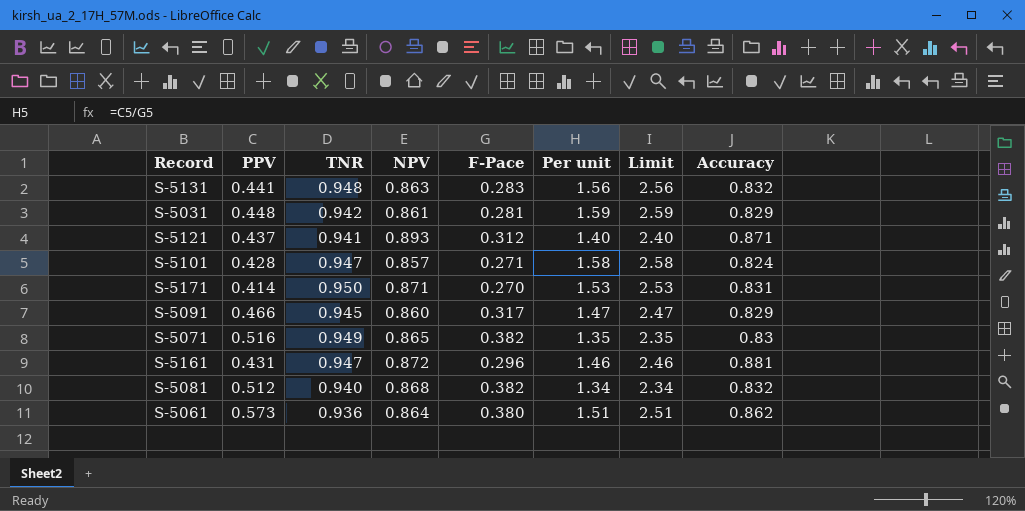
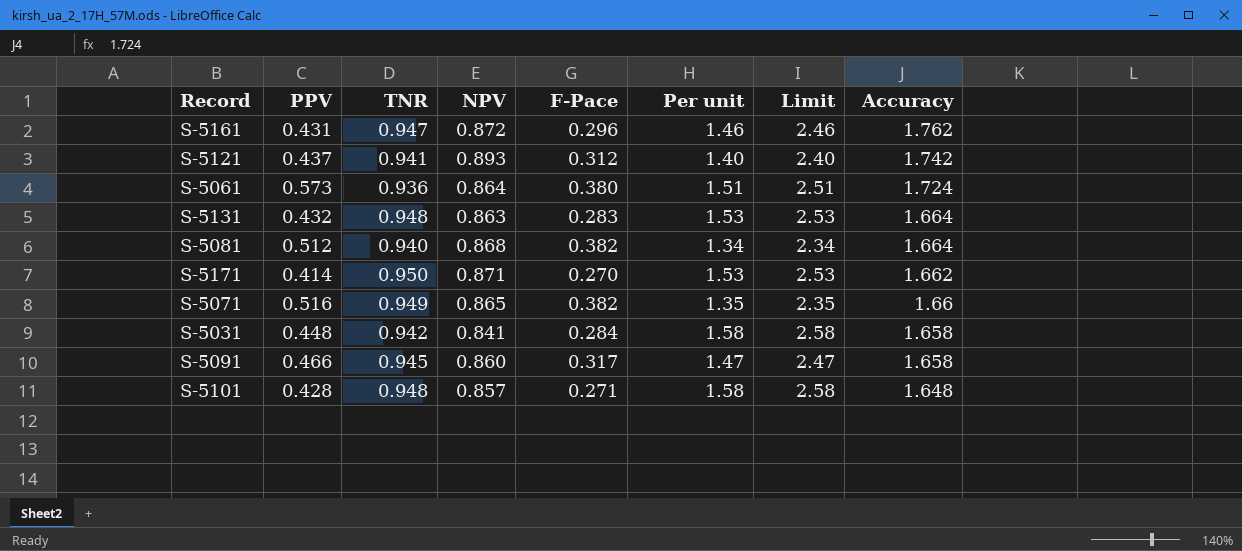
row order: none -> Accuracy descending
S-5161 | Accuracy: 0.881 -> 1.762
S-5121 | Accuracy: 0.871 -> 1.742
S-5061 | Accuracy: 0.862 -> 1.724
S-5131 | PPV: 0.441 -> 0.432
S-5131 | Per unit: 1.56 -> 1.53
S-5131 | Limit: 2.56 -> 2.53
S-5131 | Accuracy: 0.832 -> 1.664
S-5081 | Accuracy: 0.832 -> 1.664
S-5171 | Accuracy: 0.831 -> 1.662
S-5071 | Accuracy: 0.83 -> 1.66
S-5031 | NPV: 0.861 -> 0.841
S-5031 | F-Pace: 0.281 -> 0.284
S-5031 | Per unit: 1.59 -> 1.58
S-5031 | Limit: 2.59 -> 2.58
S-5031 | Accuracy: 0.829 -> 1.658
S-5091 | Accuracy: 0.829 -> 1.658
S-5101 | TNR: 0.947 -> 0.948
S-5101 | Accuracy: 0.824 -> 1.648

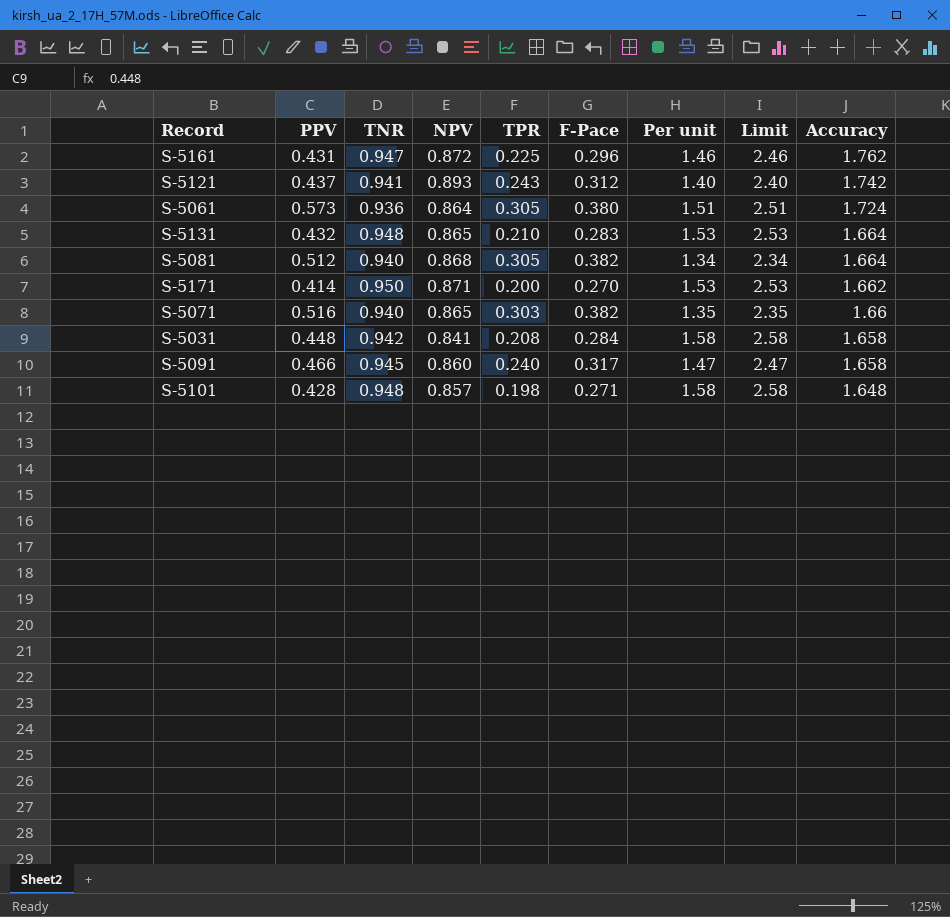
column TPR | position: none -> 5
S-5131 | NPV: 0.863 -> 0.865
S-5071 | TNR: 0.949 -> 0.940

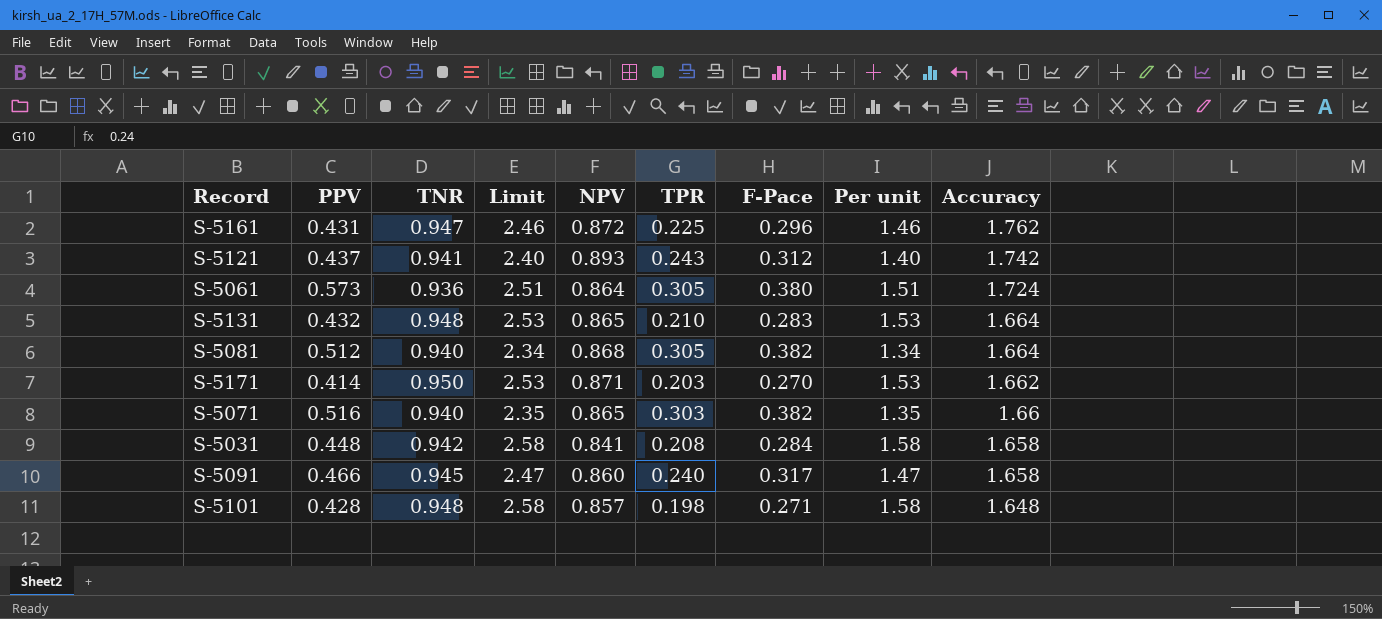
column Limit | position: 8 -> 4
S-5171 | TPR: 0.200 -> 0.203

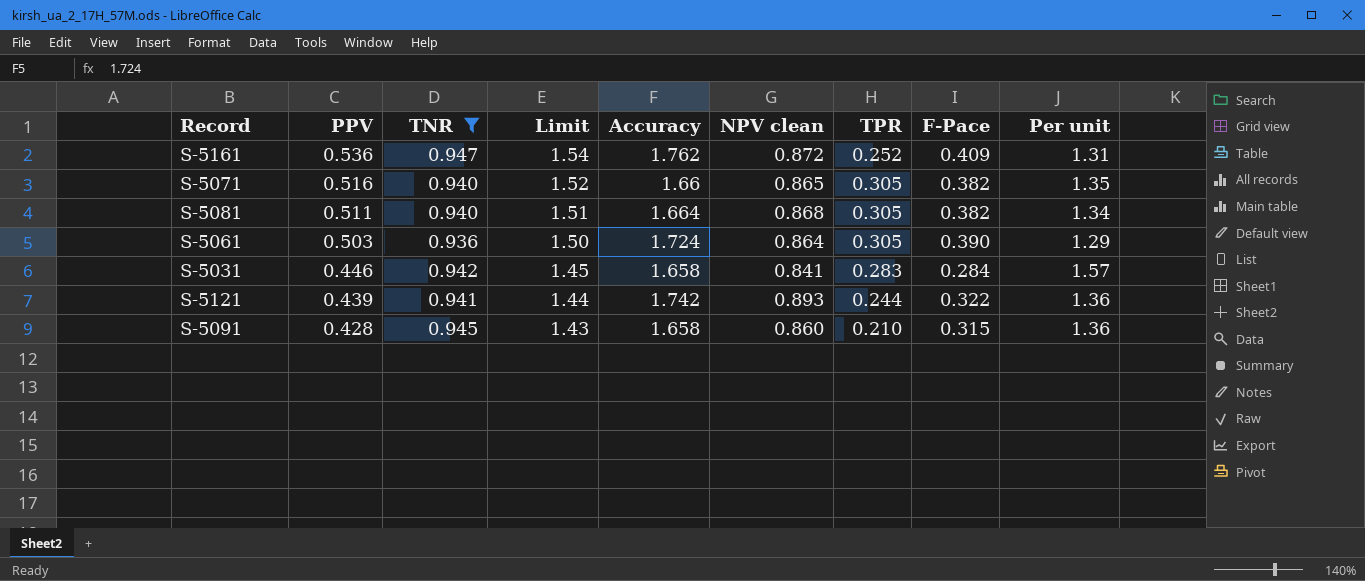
filter: none -> TNR <= 0.947
row order: Accuracy descending -> PPV descending
column Limit | formula: [Per unit] + 1 -> [PPV] + 1
column Accuracy | position: 9 -> 5
column name: NPV -> NPV clean
S-5161 | PPV: 0.431 -> 0.536
S-5161 | TPR: 0.225 -> 0.252
S-5161 | F-Pace: 0.296 -> 0.409
S-5161 | Per unit: 1.46 -> 1.31
S-5071 | TPR: 0.303 -> 0.305
S-5081 | PPV: 0.512 -> 0.511
S-5061 | PPV: 0.573 -> 0.503
S-5061 | F-Pace: 0.380 -> 0.390
S-5061 | Per unit: 1.51 -> 1.29
S-5031 | PPV: 0.448 -> 0.446
S-5031 | TPR: 0.208 -> 0.283
S-5031 | Per unit: 1.58 -> 1.57
S-5121 | PPV: 0.437 -> 0.439
S-5121 | TPR: 0.243 -> 0.244
S-5121 | F-Pace: 0.312 -> 0.322
S-5121 | Per unit: 1.40 -> 1.36
S-5091 | PPV: 0.466 -> 0.428
S-5091 | TPR: 0.240 -> 0.210
S-5091 | F-Pace: 0.317 -> 0.315
S-5091 | Per unit: 1.47 -> 1.36

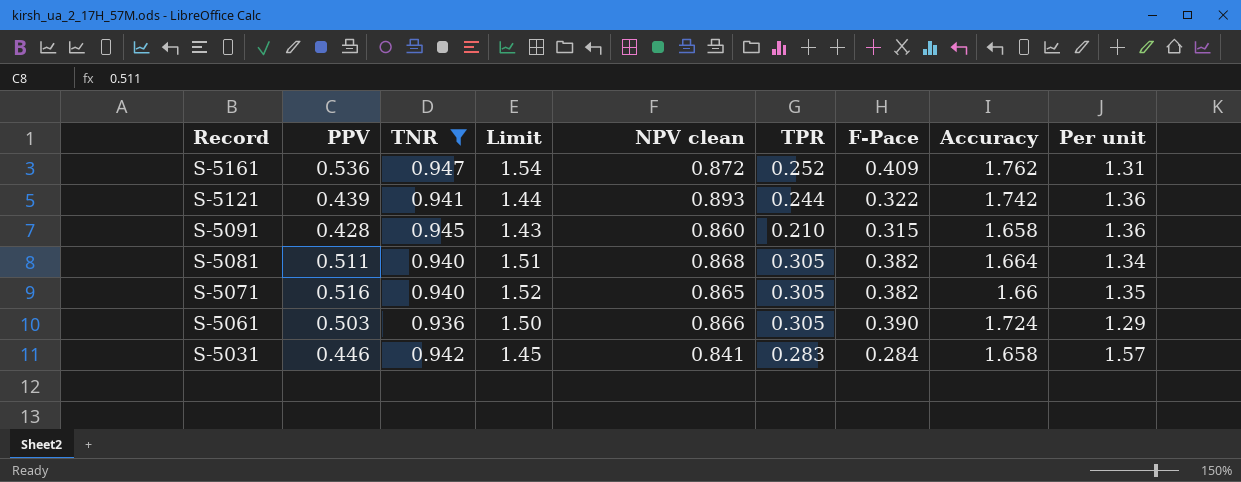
row order: PPV descending -> Record descending
column Accuracy | position: 5 -> 8
S-5061 | NPV clean: 0.864 -> 0.866

